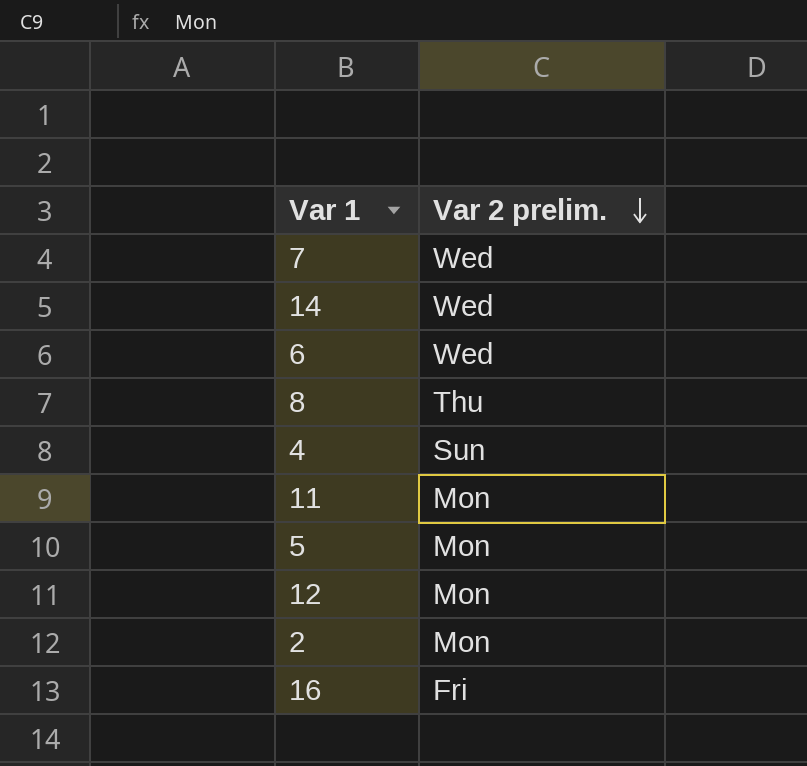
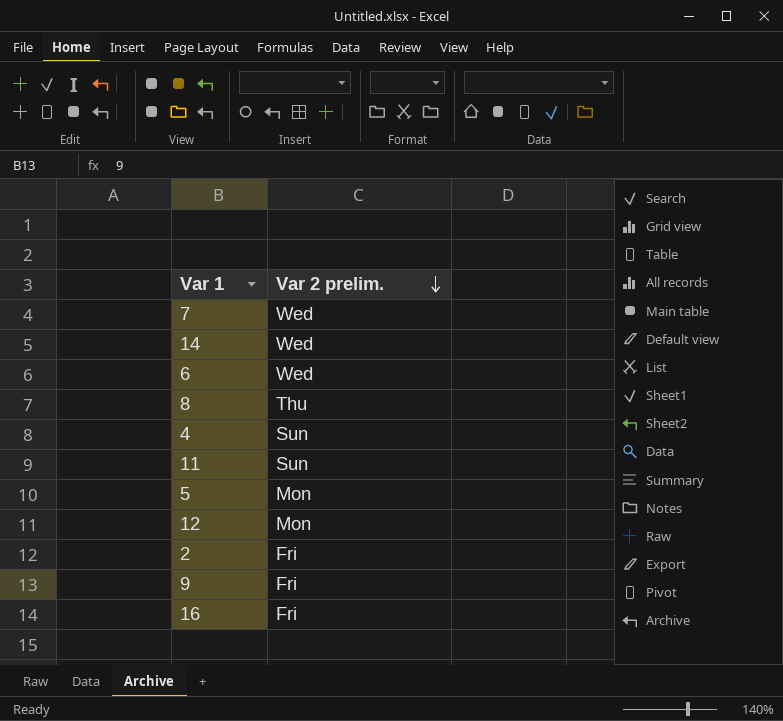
11 | Var 2 prelim.: Mon -> Sun
2 | Var 2 prelim.: Mon -> Fri
row 9: none -> Fri

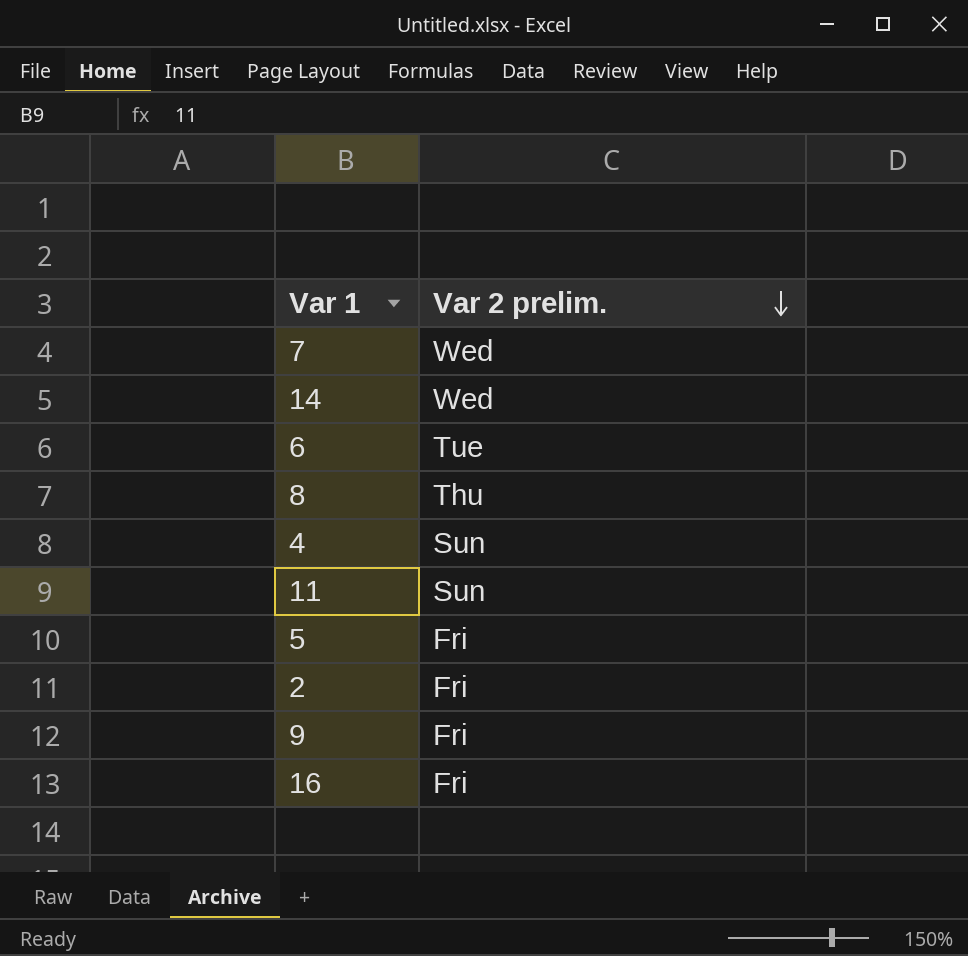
row 12: Mon -> none
6 | Var 2 prelim.: Wed -> Tue
5 | Var 2 prelim.: Mon -> Fri

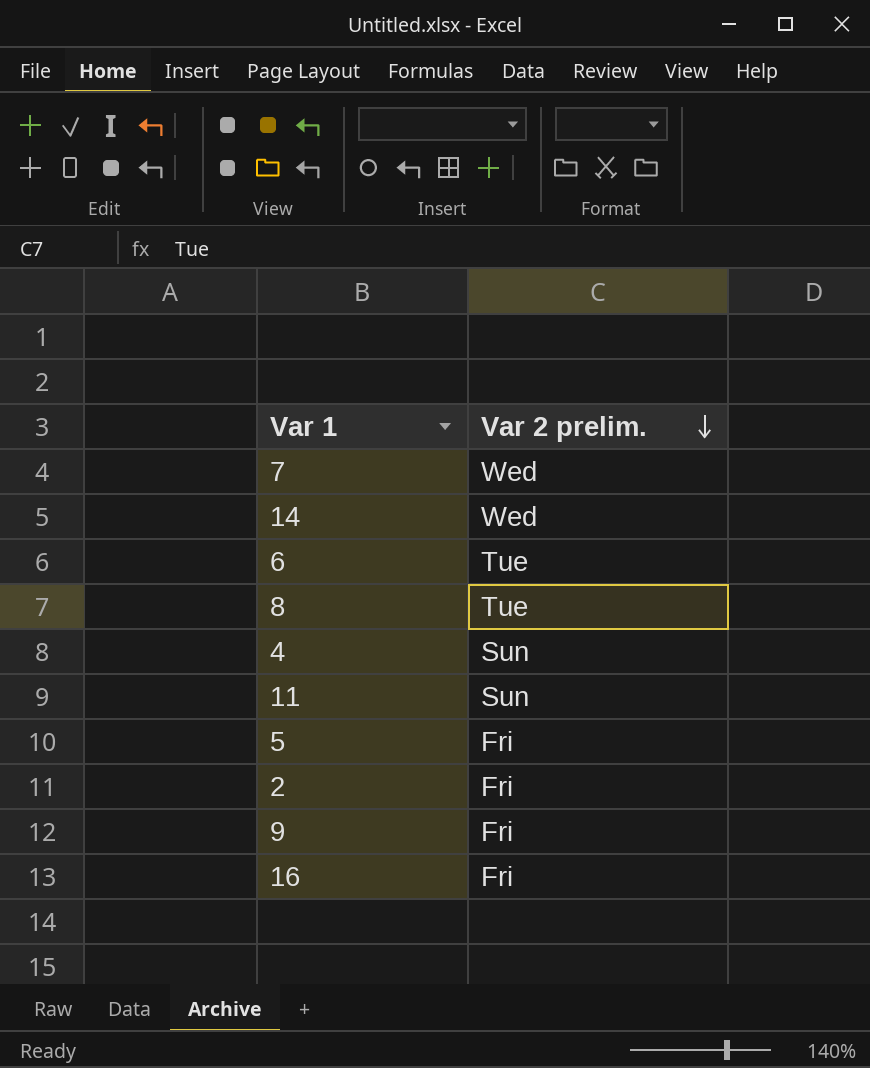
8 | Var 2 prelim.: Thu -> Tue

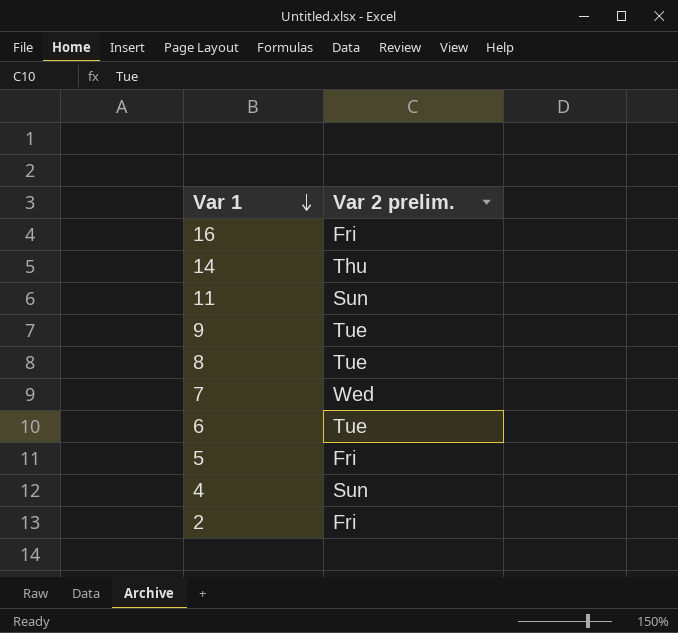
row order: Var 2 prelim. descending -> Var 1 descending
14 | Var 2 prelim.: Wed -> Thu
9 | Var 2 prelim.: Fri -> Tue

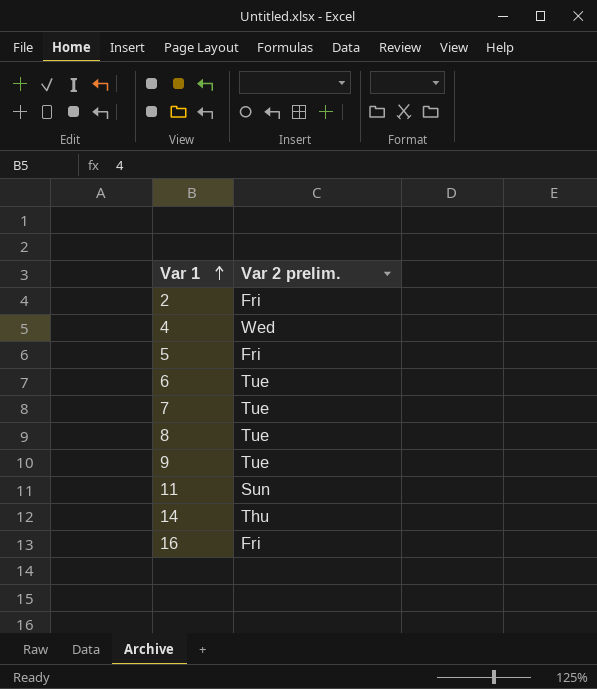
row order: Var 1 descending -> Var 1 ascending
4 | Var 2 prelim.: Sun -> Wed
7 | Var 2 prelim.: Wed -> Tue

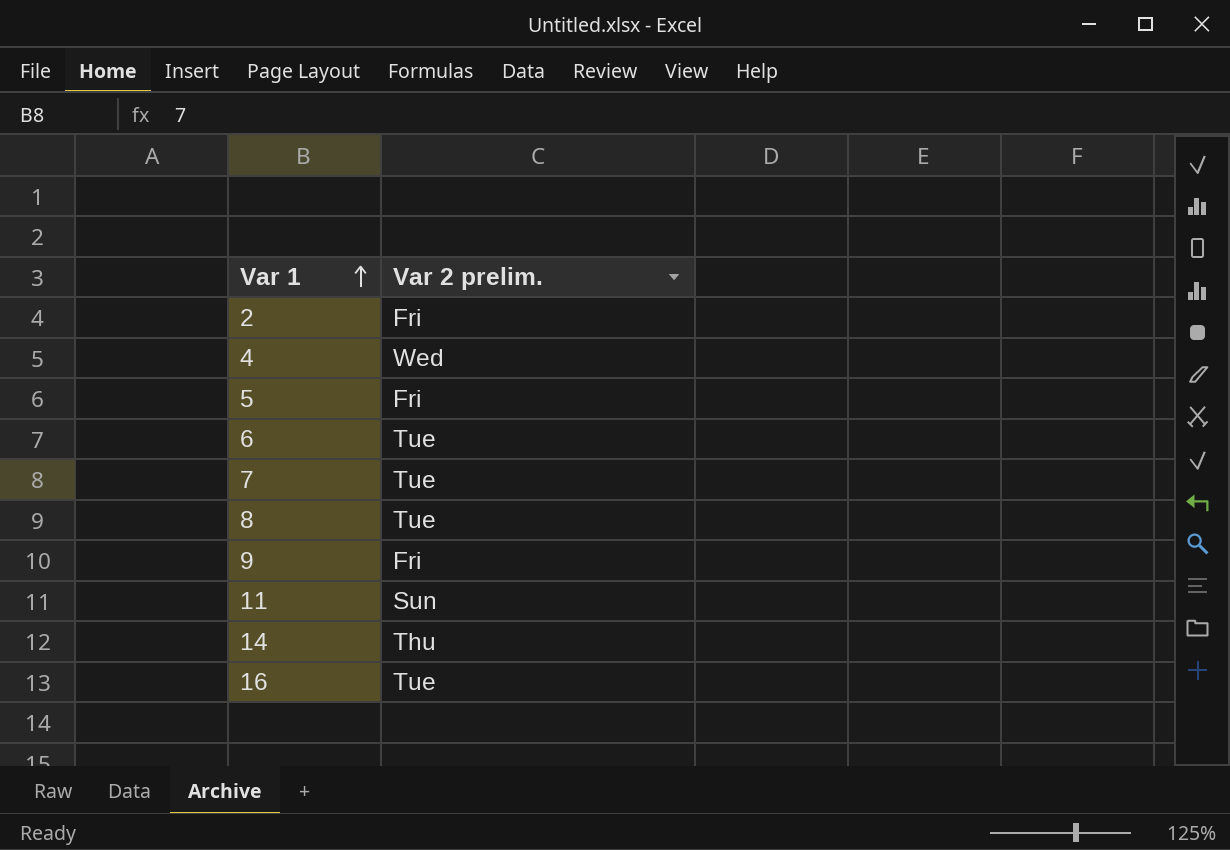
9 | Var 2 prelim.: Tue -> Fri
16 | Var 2 prelim.: Fri -> Tue

